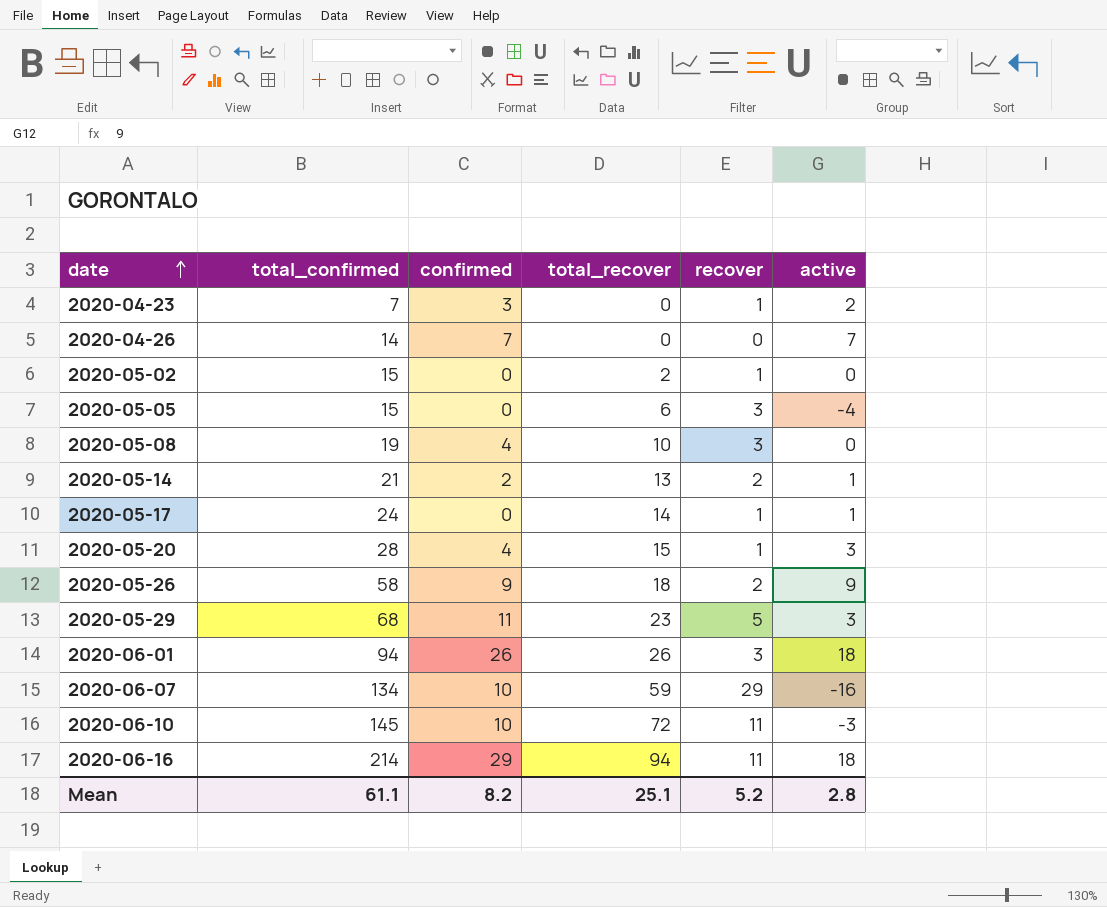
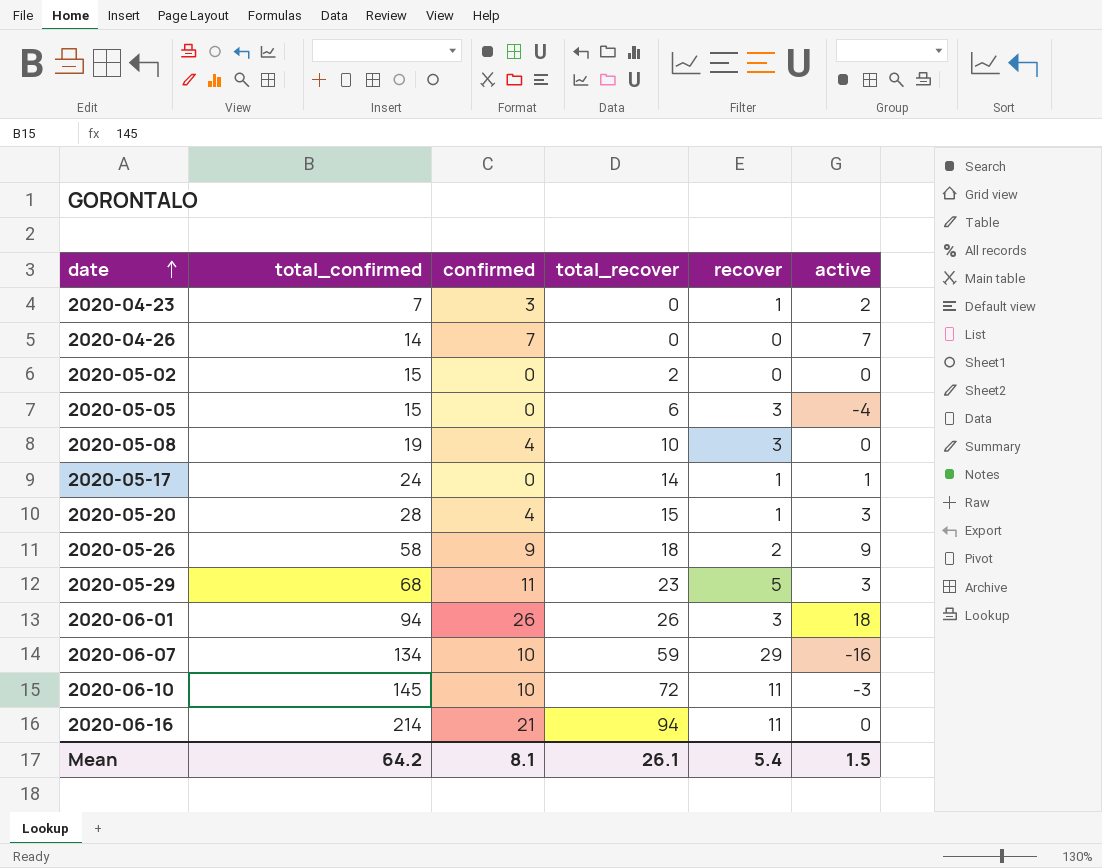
row 2020-05-14: 21 | 2 | 13 | 2 | 1 -> none
2020-05-02 | recover: 1 -> 0
2020-06-16 | confirmed: 29 -> 21
2020-06-16 | active: 18 -> 0
Mean | total_confirmed: 61.1 -> 64.2
Mean | confirmed: 8.2 -> 8.1
Mean | total_recover: 25.1 -> 26.1
Mean | recover: 5.2 -> 5.4
Mean | active: 2.8 -> 1.5

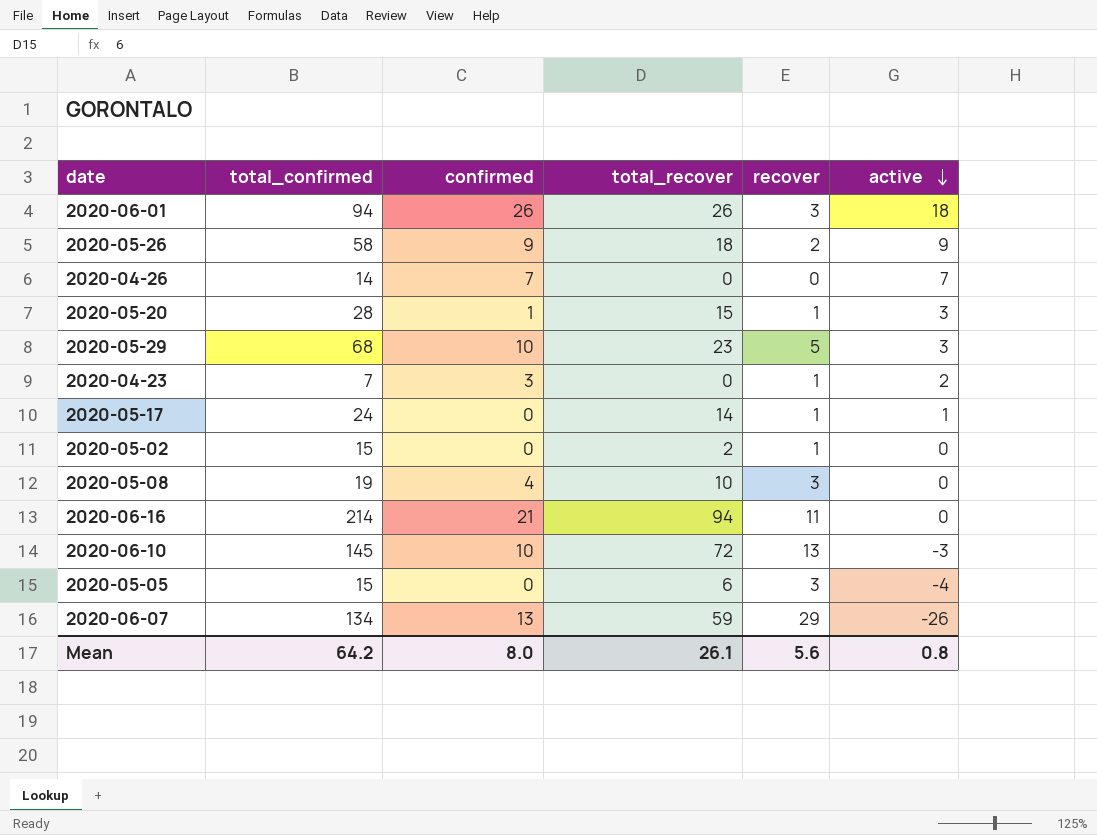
row order: date ascending -> active descending
2020-05-20 | confirmed: 4 -> 1
2020-05-29 | confirmed: 11 -> 10
2020-05-02 | recover: 0 -> 1
2020-06-10 | recover: 11 -> 13
2020-06-07 | confirmed: 10 -> 13
2020-06-07 | active: -16 -> -26
Mean | confirmed: 8.1 -> 8.0
Mean | recover: 5.4 -> 5.6
Mean | active: 1.5 -> 0.8

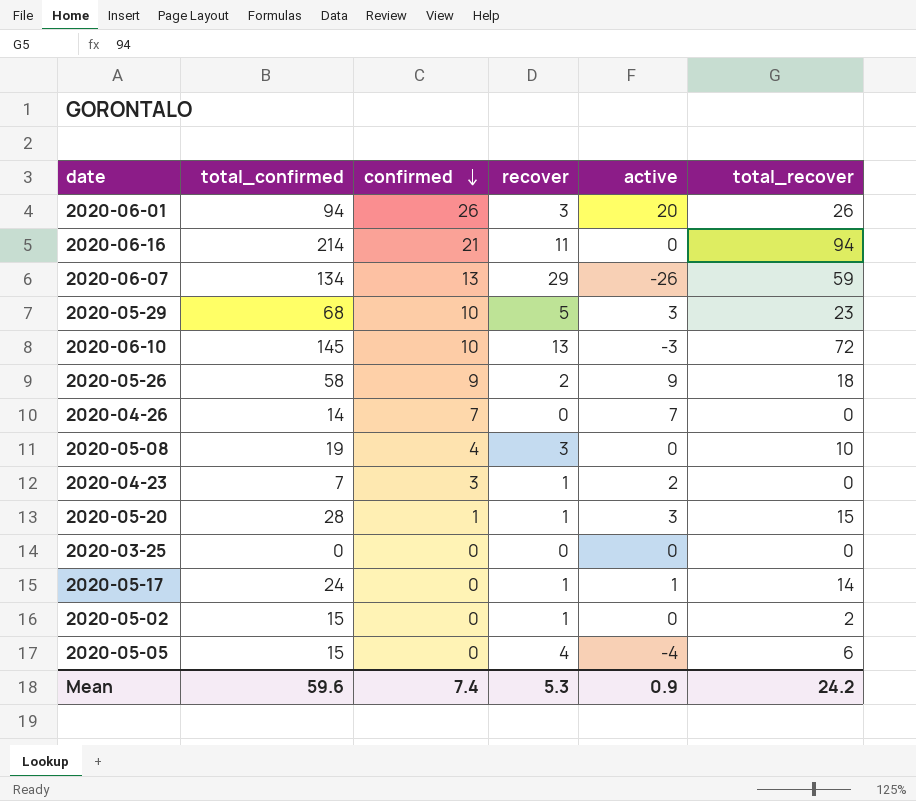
row order: active descending -> confirmed descending
column total_recover | position: 4 -> 6
2020-06-01 | active: 18 -> 20
row 2020-03-25: none -> 0 | 0 | 0 | 0 | 0
2020-05-05 | recover: 3 -> 4
Mean | total_confirmed: 64.2 -> 59.6
Mean | confirmed: 8.0 -> 7.4
Mean | recover: 5.6 -> 5.3
Mean | active: 0.8 -> 0.9
Mean | total_recover: 26.1 -> 24.2

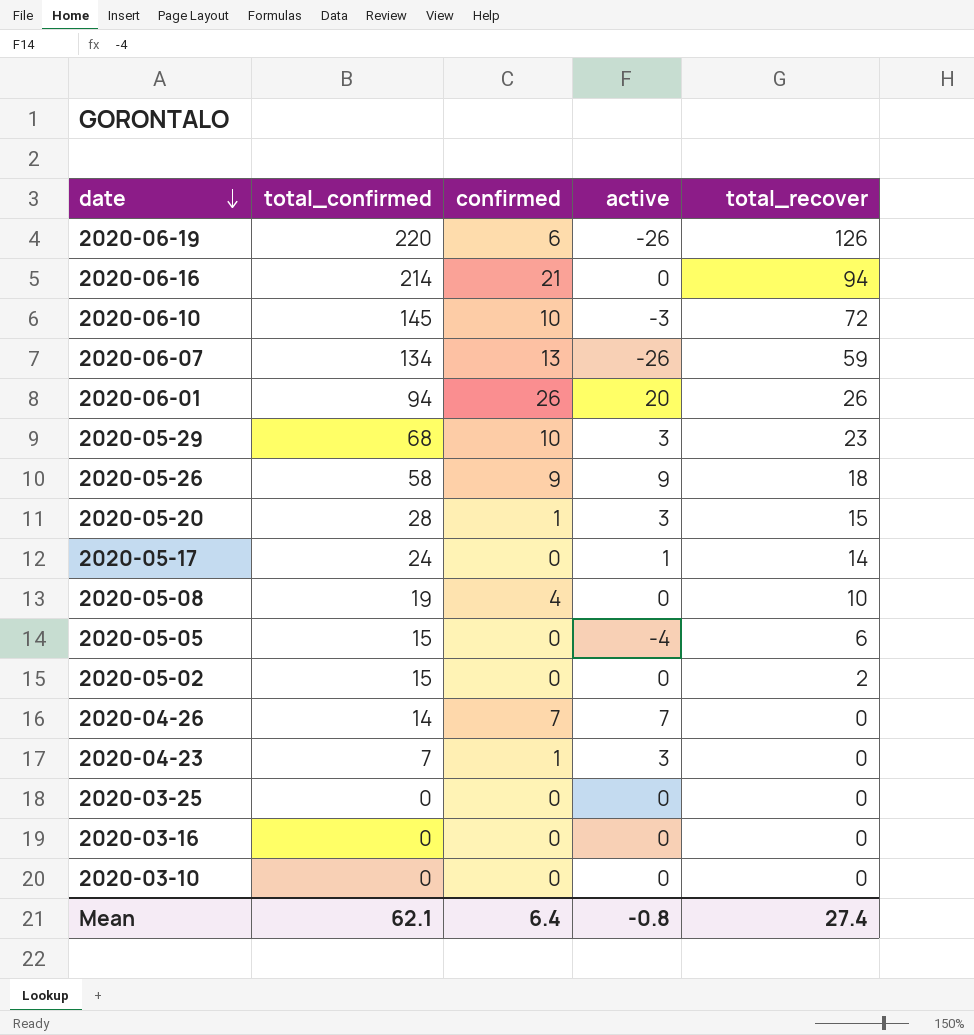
row order: confirmed descending -> date descending
column recover | position: 4 -> none
row 2020-06-19: none -> 220 | 6 | -26 | 126
2020-04-23 | confirmed: 3 -> 1
2020-04-23 | active: 2 -> 3
row 2020-03-16: none -> 0 | 0 | 0 | 0
row 2020-03-10: none -> 0 | 0 | 0 | 0
Mean | total_confirmed: 59.6 -> 62.1
Mean | confirmed: 7.4 -> 6.4
Mean | active: 0.9 -> -0.8
Mean | total_recover: 24.2 -> 27.4

